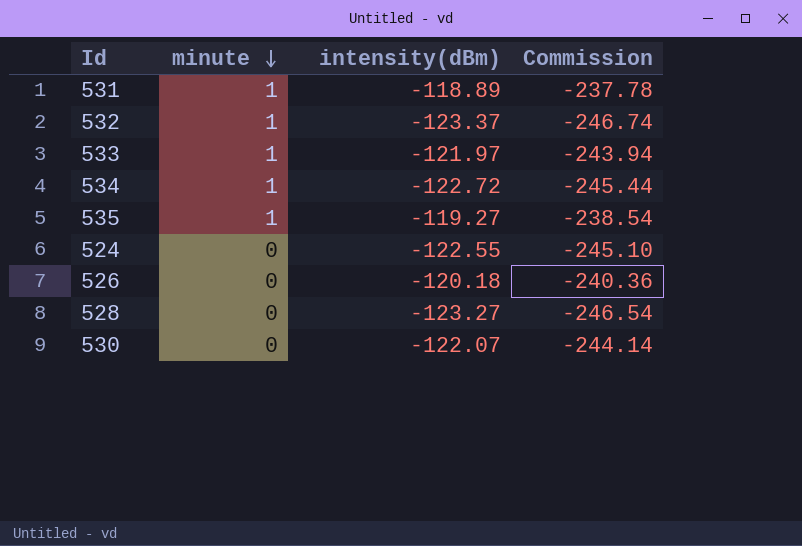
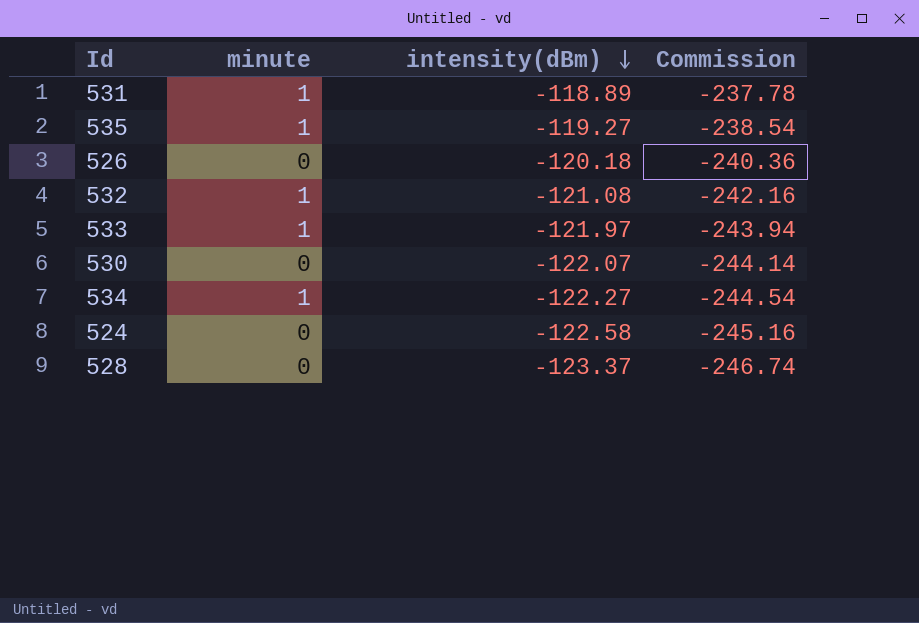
row order: minute descending -> intensity(dBm) descending
532 | intensity(dBm): -123.37 -> -121.08
532 | Commission: -246.74 -> -242.16
534 | intensity(dBm): -122.72 -> -122.27
534 | Commission: -245.44 -> -244.54
524 | intensity(dBm): -122.55 -> -122.58
524 | Commission: -245.10 -> -245.16
528 | intensity(dBm): -123.27 -> -123.37
528 | Commission: -246.54 -> -246.74

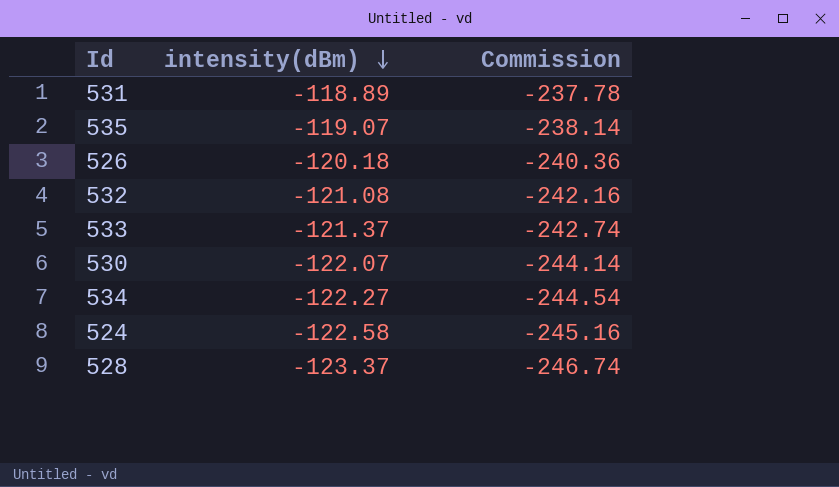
column minute | position: 2 -> none
535 | intensity(dBm): -119.27 -> -119.07
535 | Commission: -238.54 -> -238.14
533 | intensity(dBm): -121.97 -> -121.37
533 | Commission: -243.94 -> -242.74

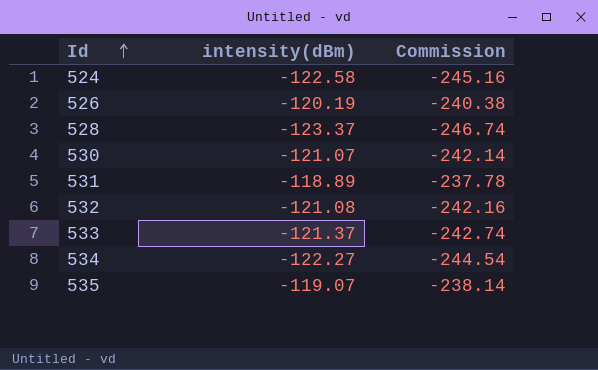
row order: intensity(dBm) descending -> Id ascending
526 | intensity(dBm): -120.18 -> -120.19
526 | Commission: -240.36 -> -240.38
530 | intensity(dBm): -122.07 -> -121.07
530 | Commission: -244.14 -> -242.14

